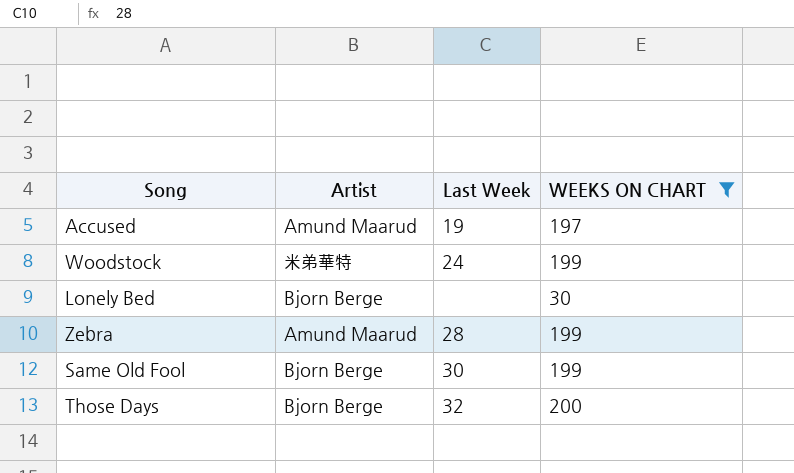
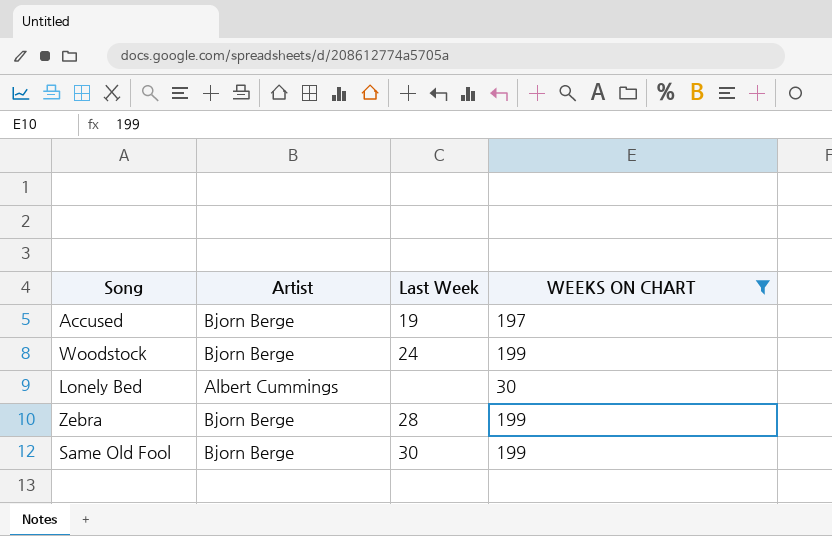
row Those Days: Bjorn Berge | 32 | 200 -> none
Accused | Artist: Amund Maarud -> Bjorn Berge
Woodstock | Artist: 米弟華特 -> Bjorn Berge
Lonely Bed | Artist: Bjorn Berge -> Albert Cummings
Zebra | Artist: Amund Maarud -> Bjorn Berge

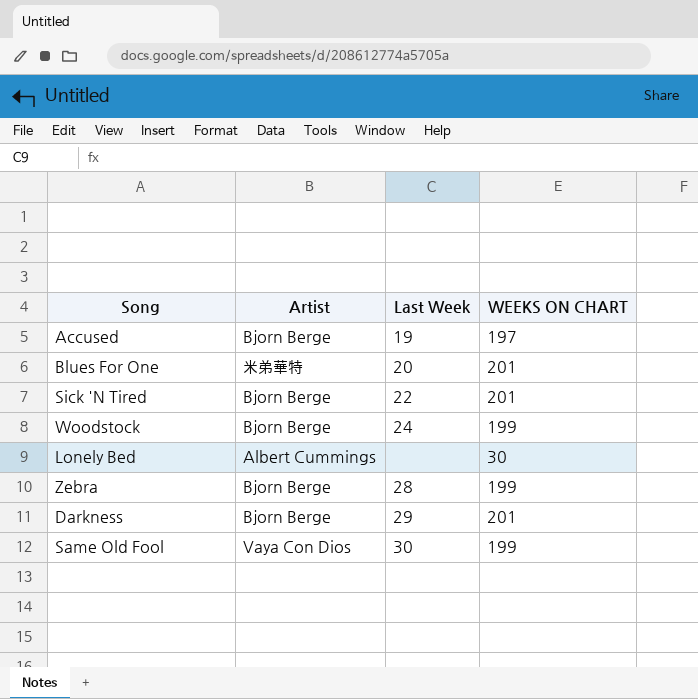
filter: WEEKS ON CHART != 201 -> none
Same Old Fool | Artist: Bjorn Berge -> Vaya Con Dios

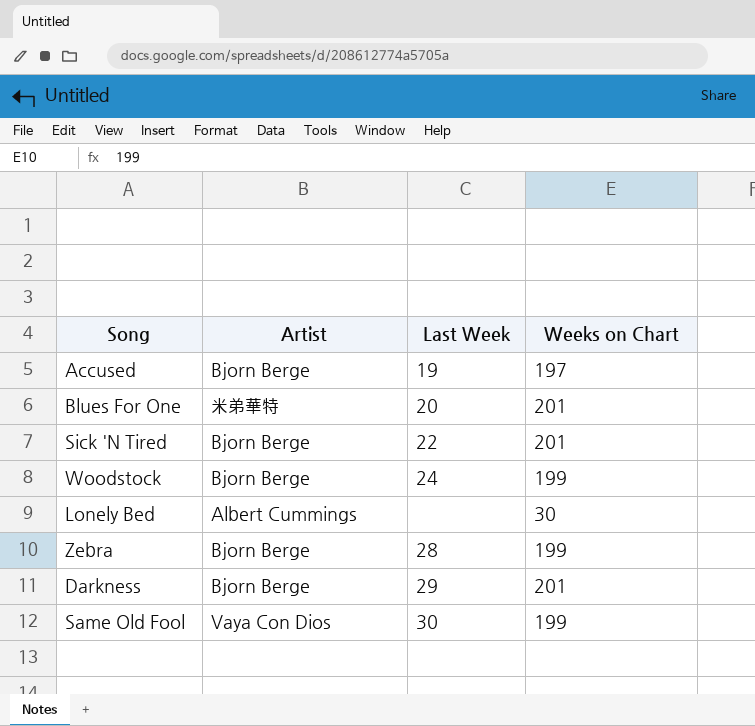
column name: WEEKS ON CHART -> Weeks on Chart

